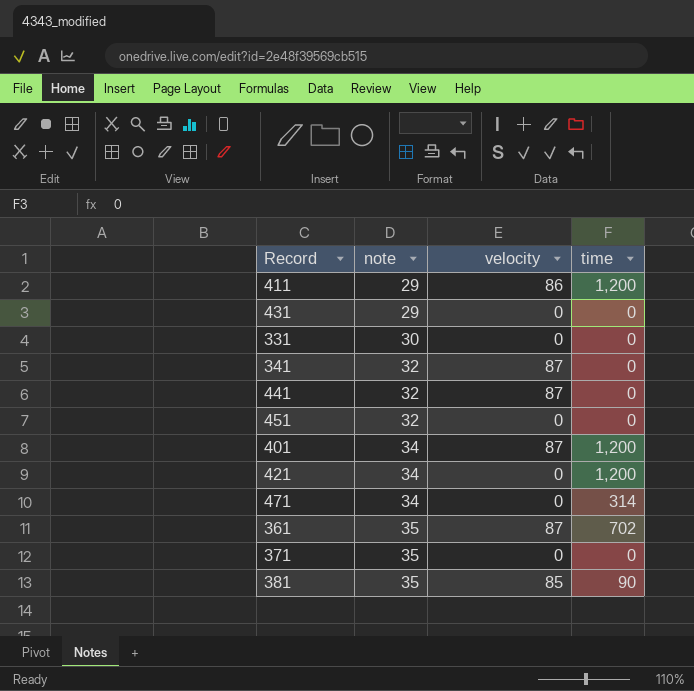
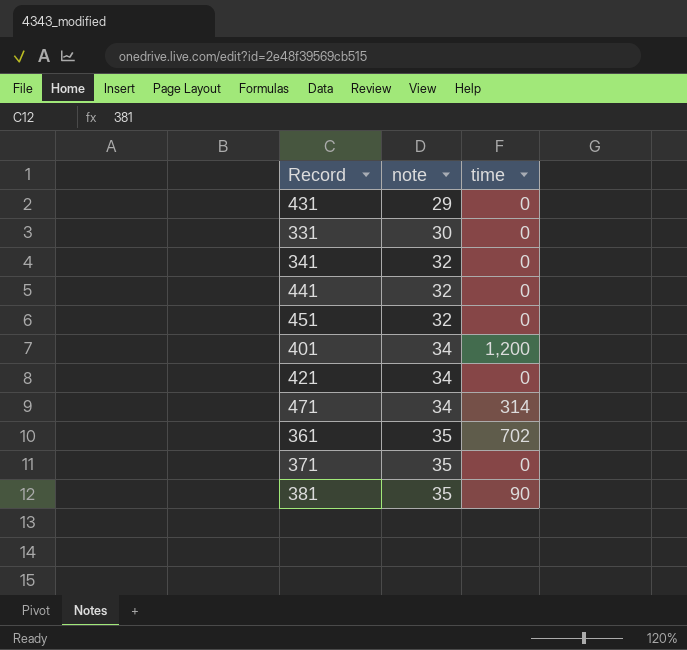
column velocity | position: 3 -> none
row 411: 29 | 86 | 1,200 -> none
421 | time: 1,200 -> 0

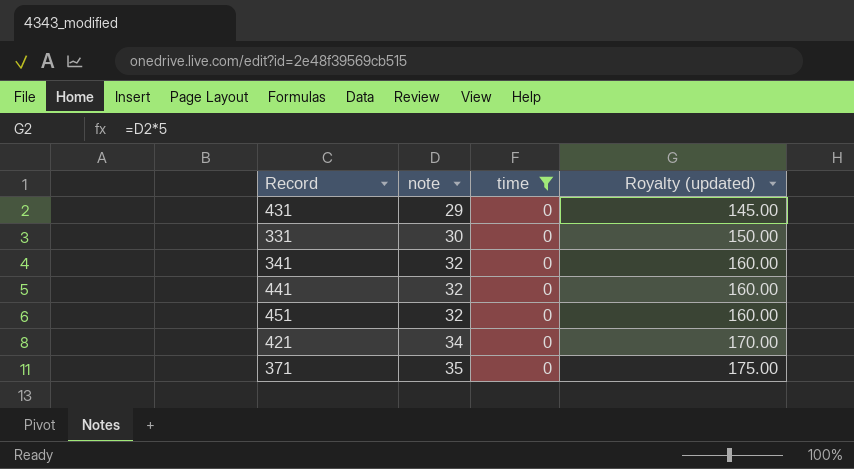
filter: none -> time = 0
column Royalty (updated) | formula: none -> [note] * 5

